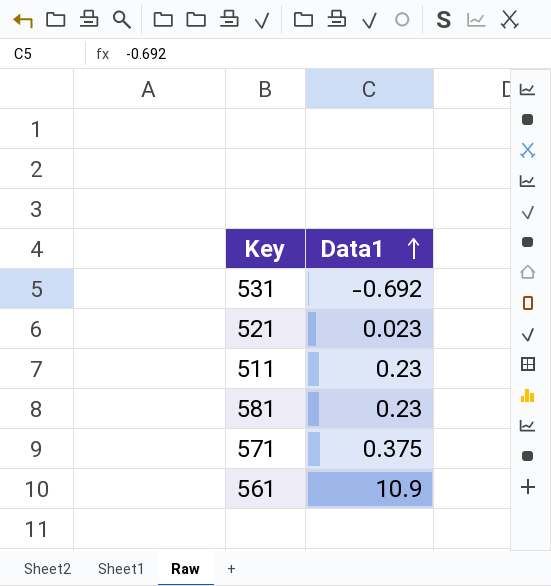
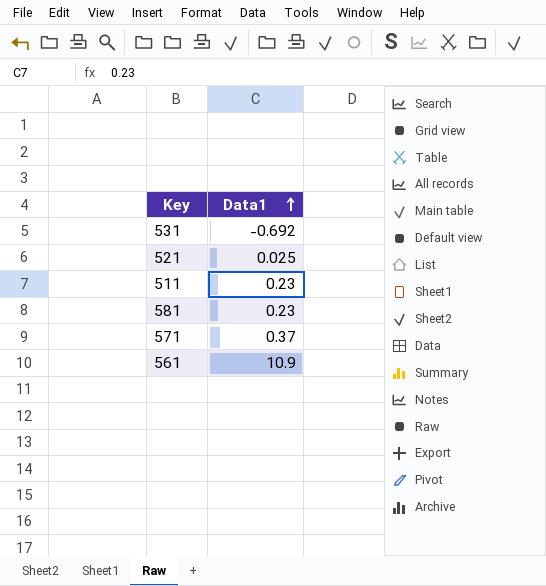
521 | Data1: 0.023 -> 0.025
571 | Data1: 0.375 -> 0.37

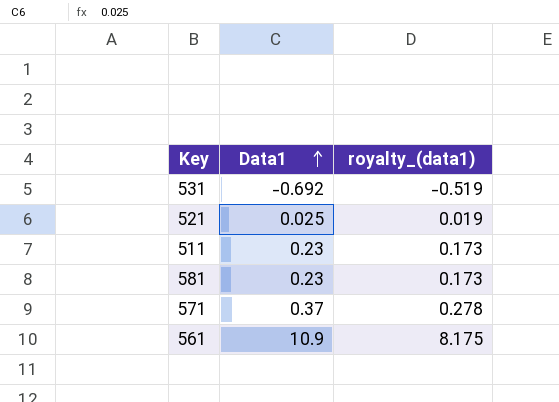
column royalty_(data1) | formula: none -> [Data1] * 0.75

